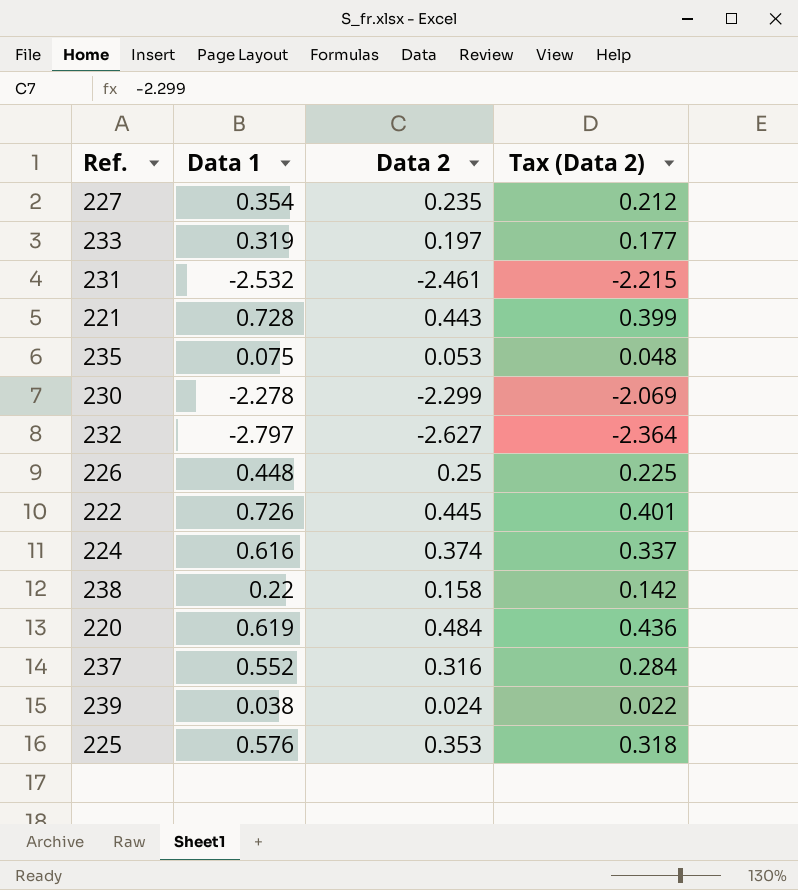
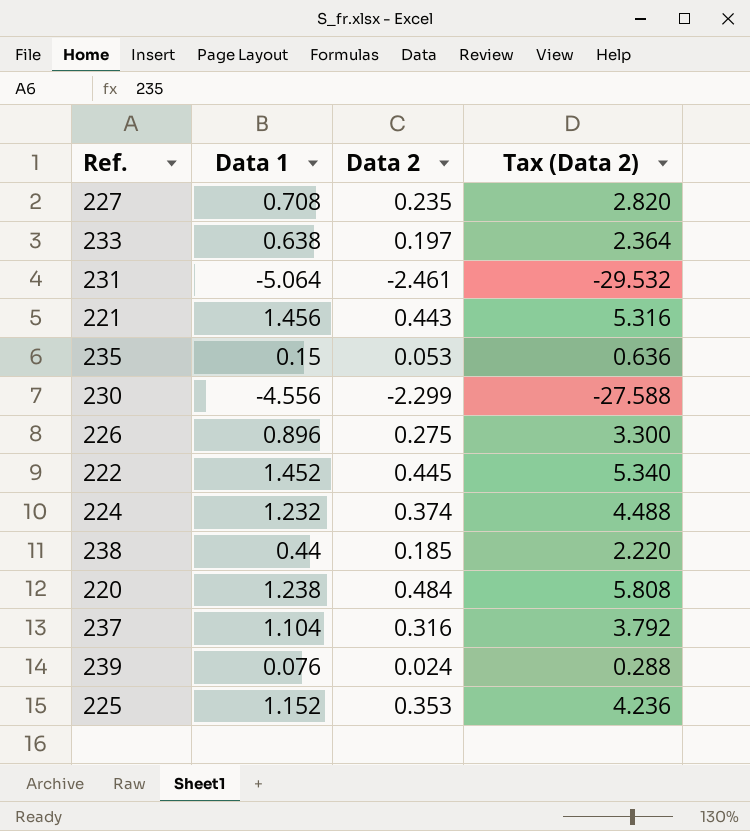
column Tax (Data 2) | formula: [Data 2] * 0.9 -> [Data 2] * 12
row 232: -2.797 | -2.627 | -2.364 -> none
227 | Data 1: 0.354 -> 0.708
233 | Data 1: 0.319 -> 0.638
231 | Data 1: -2.532 -> -5.064
221 | Data 1: 0.728 -> 1.456
235 | Data 1: 0.075 -> 0.15
230 | Data 1: -2.278 -> -4.556
226 | Data 1: 0.448 -> 0.896
226 | Data 2: 0.25 -> 0.275
222 | Data 1: 0.726 -> 1.452
224 | Data 1: 0.616 -> 1.232
238 | Data 1: 0.22 -> 0.44
238 | Data 2: 0.158 -> 0.185
220 | Data 1: 0.619 -> 1.238
237 | Data 1: 0.552 -> 1.104
239 | Data 1: 0.038 -> 0.076
225 | Data 1: 0.576 -> 1.152

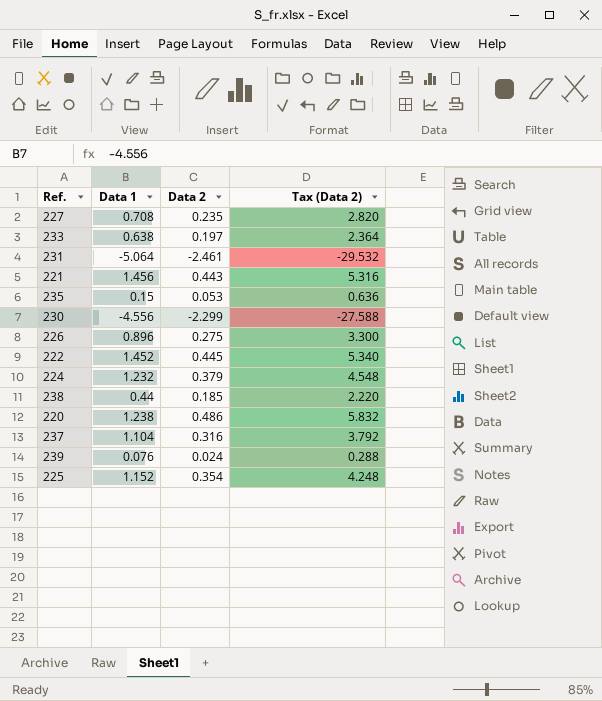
224 | Data 2: 0.374 -> 0.379
224 | Tax (Data 2): 4.488 -> 4.548
220 | Data 2: 0.484 -> 0.486
220 | Tax (Data 2): 5.808 -> 5.832
225 | Data 2: 0.353 -> 0.354
225 | Tax (Data 2): 4.236 -> 4.248

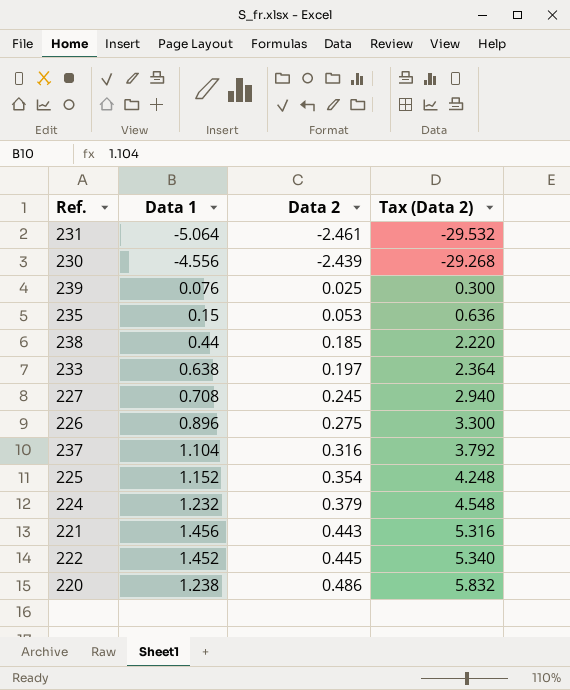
row order: none -> Data 2 ascending
230 | Data 2: -2.299 -> -2.439
230 | Tax (Data 2): -27.588 -> -29.268
239 | Data 2: 0.024 -> 0.025
239 | Tax (Data 2): 0.288 -> 0.300
227 | Data 2: 0.235 -> 0.245
227 | Tax (Data 2): 2.820 -> 2.940

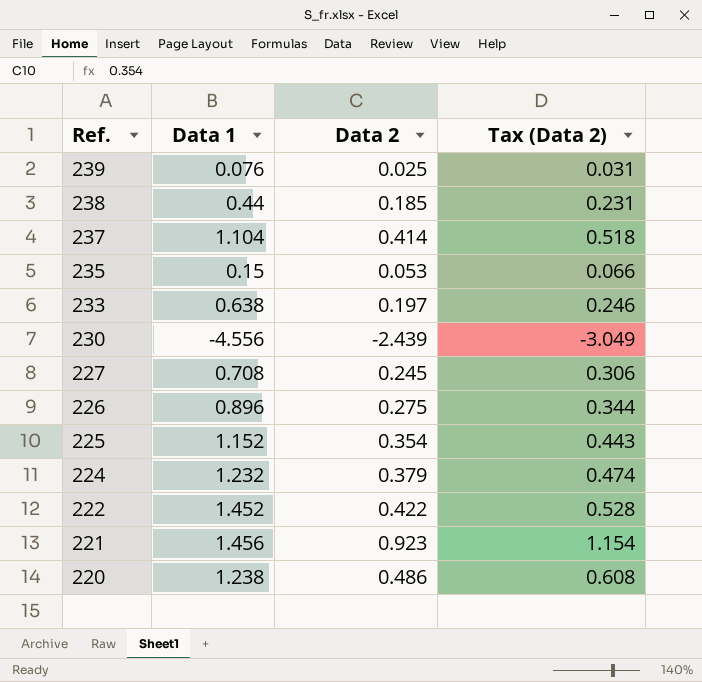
row order: Data 2 ascending -> Ref. descending
column Tax (Data 2) | formula: [Data 2] * 12 -> [Data 2] * 1.25
row 231: -5.064 | -2.461 | -29.532 -> none
237 | Data 2: 0.316 -> 0.414
222 | Data 2: 0.445 -> 0.422
221 | Data 2: 0.443 -> 0.923

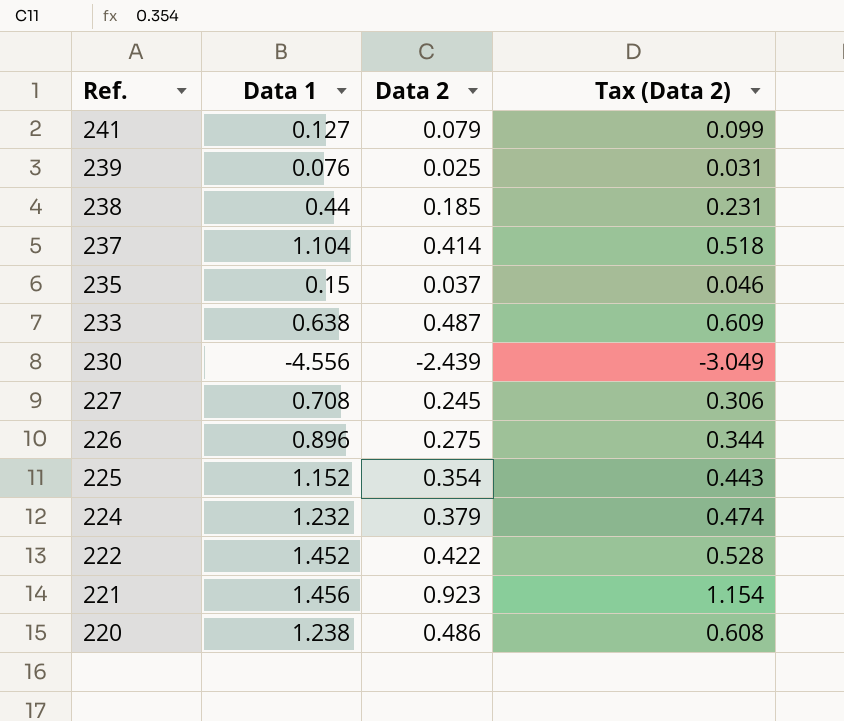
row 241: none -> 0.127 | 0.079 | 0.099
235 | Data 2: 0.053 -> 0.037
235 | Tax (Data 2): 0.066 -> 0.046
233 | Data 2: 0.197 -> 0.487
233 | Tax (Data 2): 0.246 -> 0.609

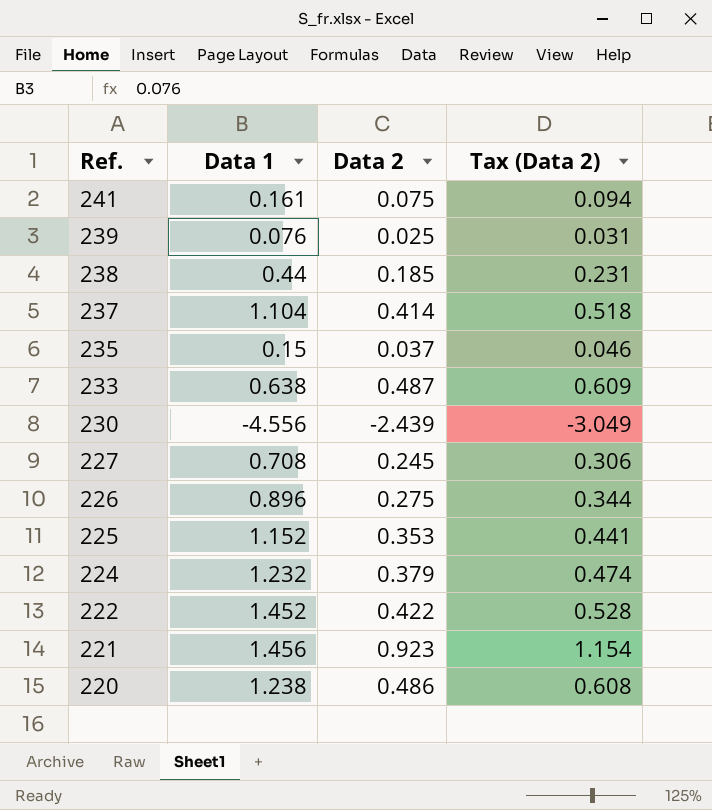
241 | Data 1: 0.127 -> 0.161
241 | Data 2: 0.079 -> 0.075
241 | Tax (Data 2): 0.099 -> 0.094
225 | Data 2: 0.354 -> 0.353
225 | Tax (Data 2): 0.443 -> 0.441

